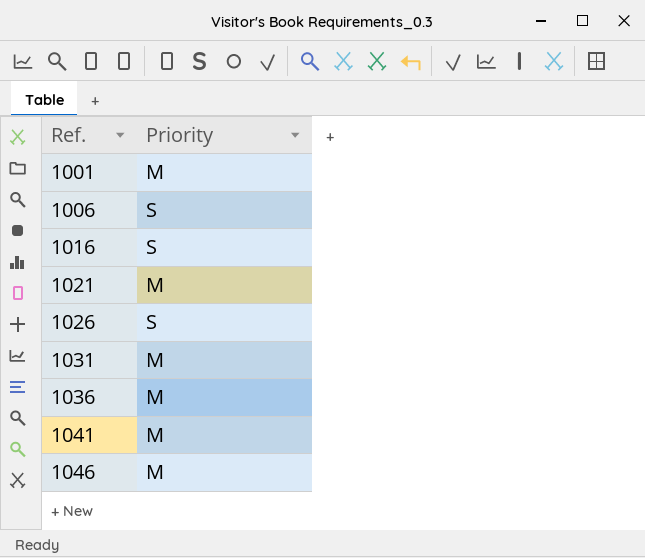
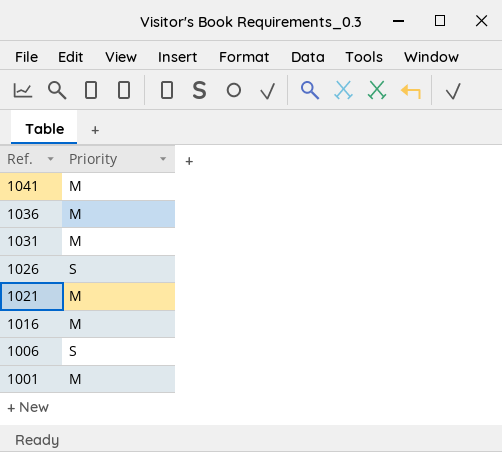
row order: Ref. ascending -> Ref. descending
row 1046: M -> none
1016 | Priority: S -> M

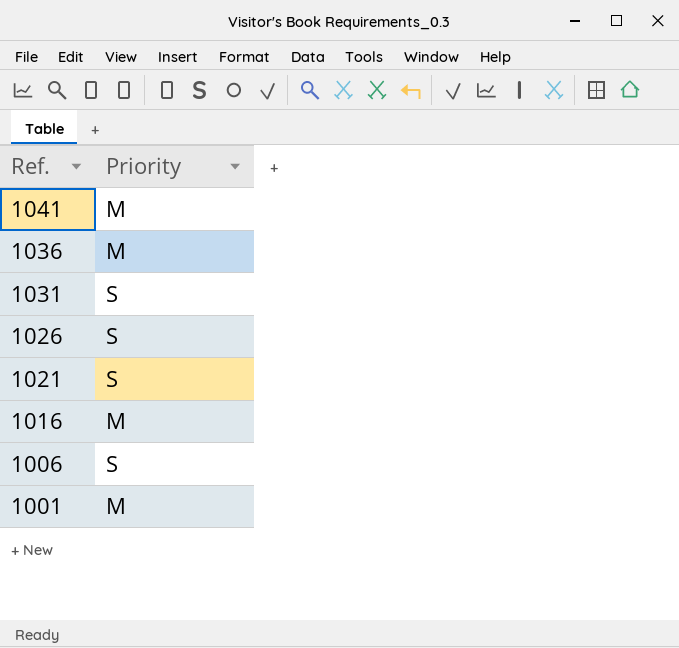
1031 | Priority: M -> S
1021 | Priority: M -> S

